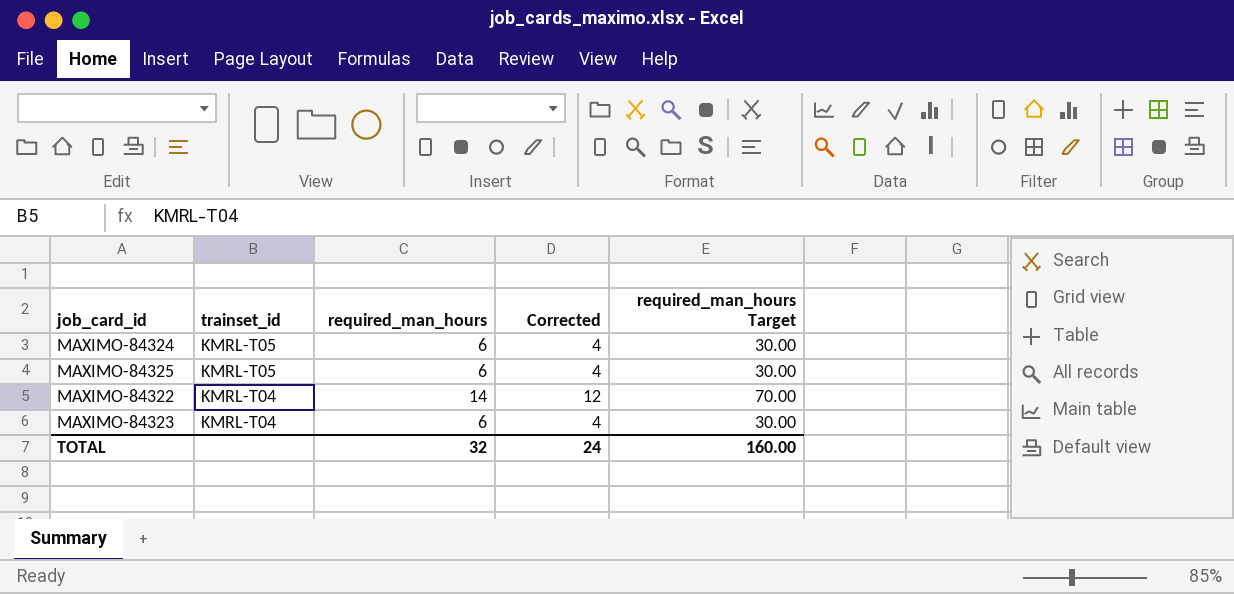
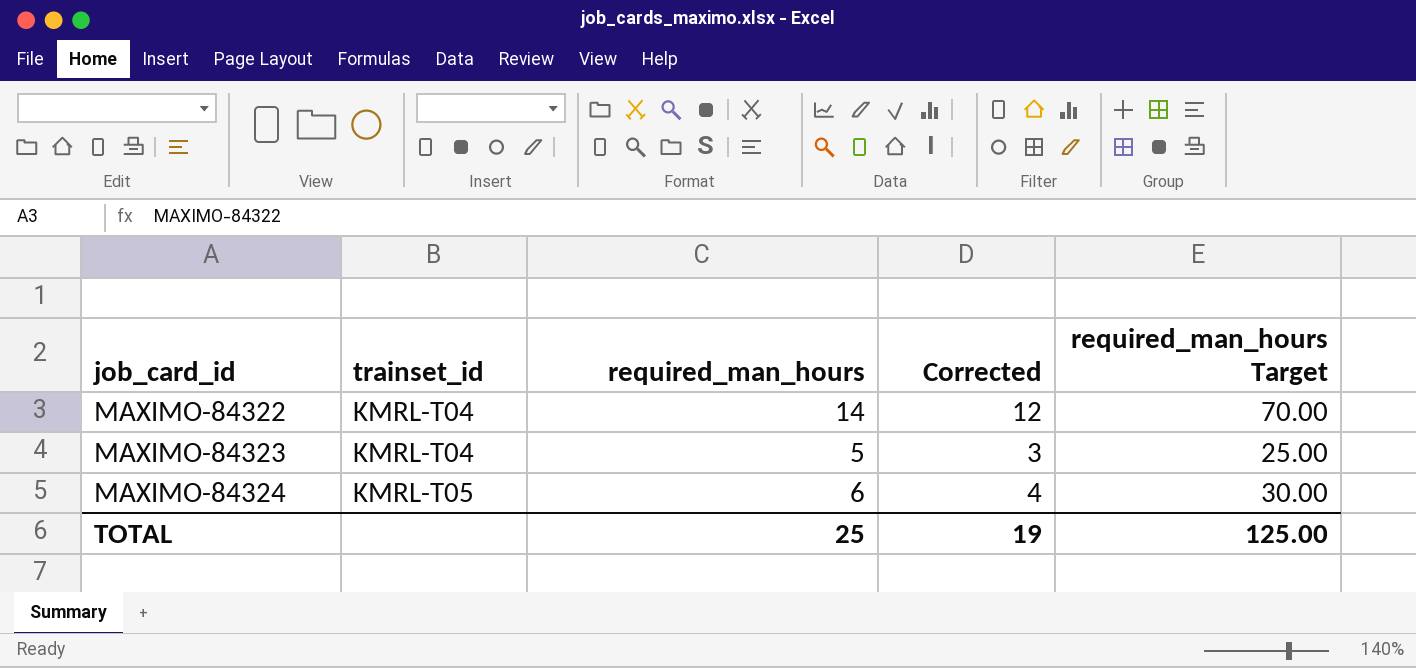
row order: trainset_id descending -> job_card_id ascending
row MAXIMO-84325: KMRL-T05 | 6 | 4 | 30.00 -> none
MAXIMO-84323 | required_man_hours: 6 -> 5
MAXIMO-84323 | Corrected: 4 -> 3
MAXIMO-84323 | required_man_hours Target: 30.00 -> 25.00
TOTAL | required_man_hours: 32 -> 25
TOTAL | Corrected: 24 -> 19
TOTAL | required_man_hours Target: 160.00 -> 125.00

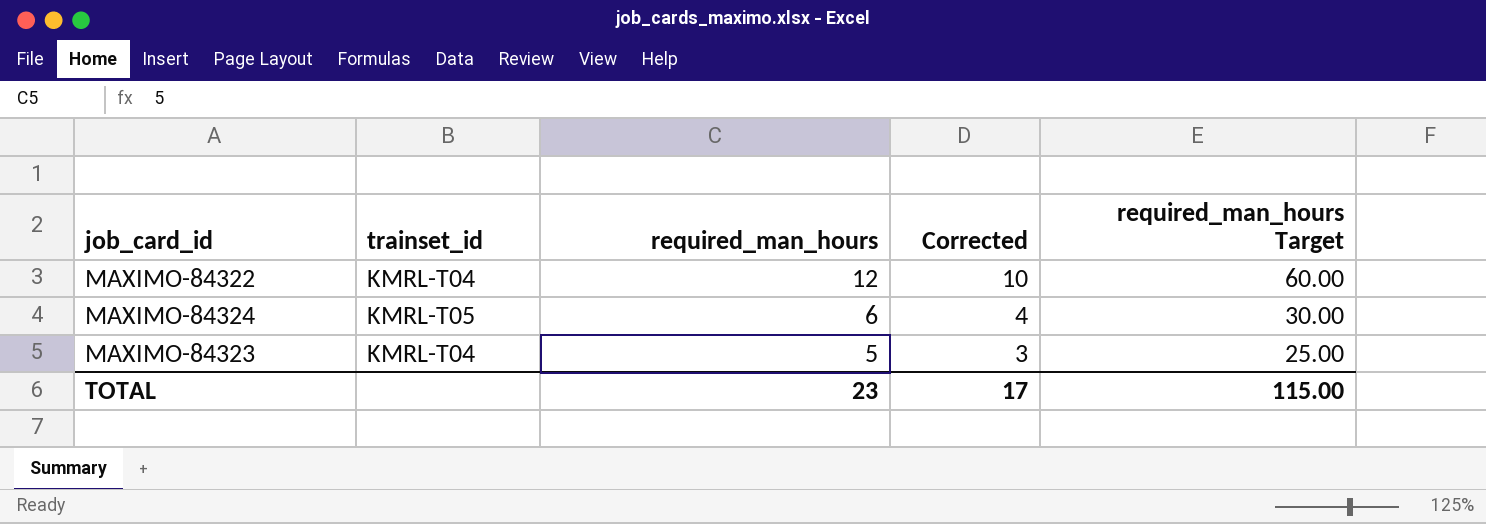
row order: job_card_id ascending -> required_man_hours descending
MAXIMO-84322 | required_man_hours: 14 -> 12
MAXIMO-84322 | Corrected: 12 -> 10
MAXIMO-84322 | required_man_hours Target: 70.00 -> 60.00
TOTAL | required_man_hours: 25 -> 23
TOTAL | Corrected: 19 -> 17
TOTAL | required_man_hours Target: 125.00 -> 115.00

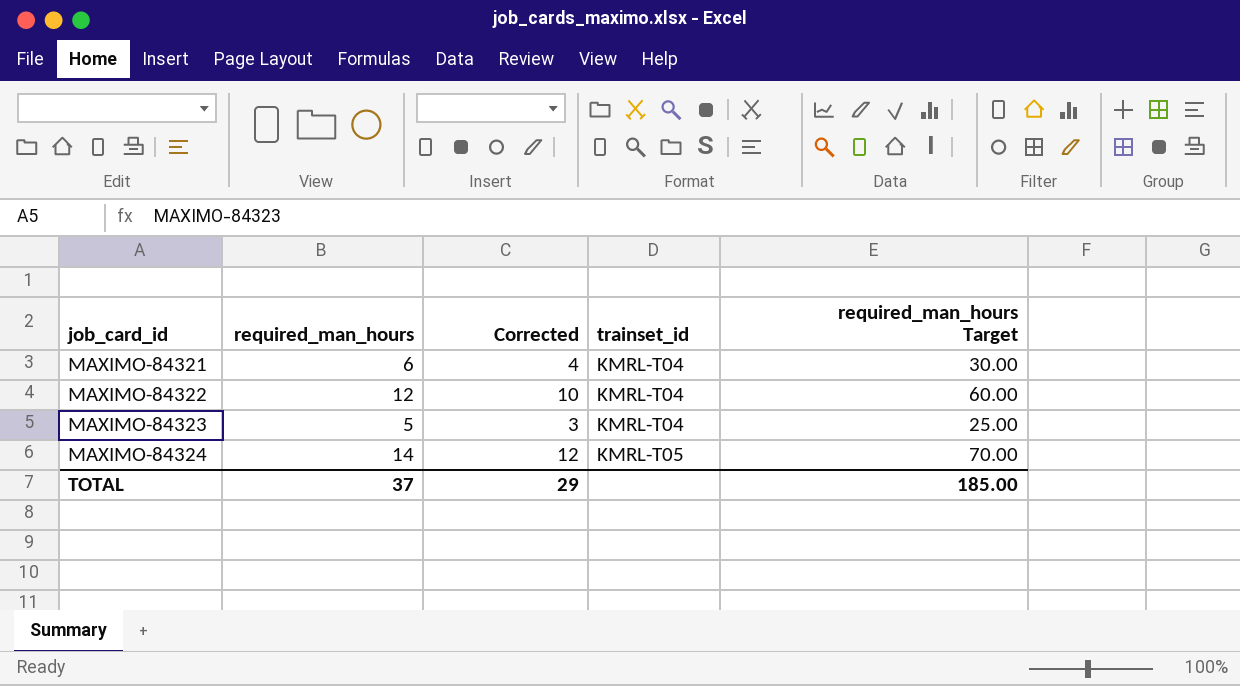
row order: required_man_hours descending -> job_card_id ascending
column trainset_id | position: 2 -> 4
row MAXIMO-84321: none -> 6 | 4 | KMRL-T04 | 30.00
MAXIMO-84324 | required_man_hours: 6 -> 14
MAXIMO-84324 | Corrected: 4 -> 12
MAXIMO-84324 | required_man_hours Target: 30.00 -> 70.00
TOTAL | required_man_hours: 23 -> 37
TOTAL | Corrected: 17 -> 29
TOTAL | required_man_hours Target: 115.00 -> 185.00

